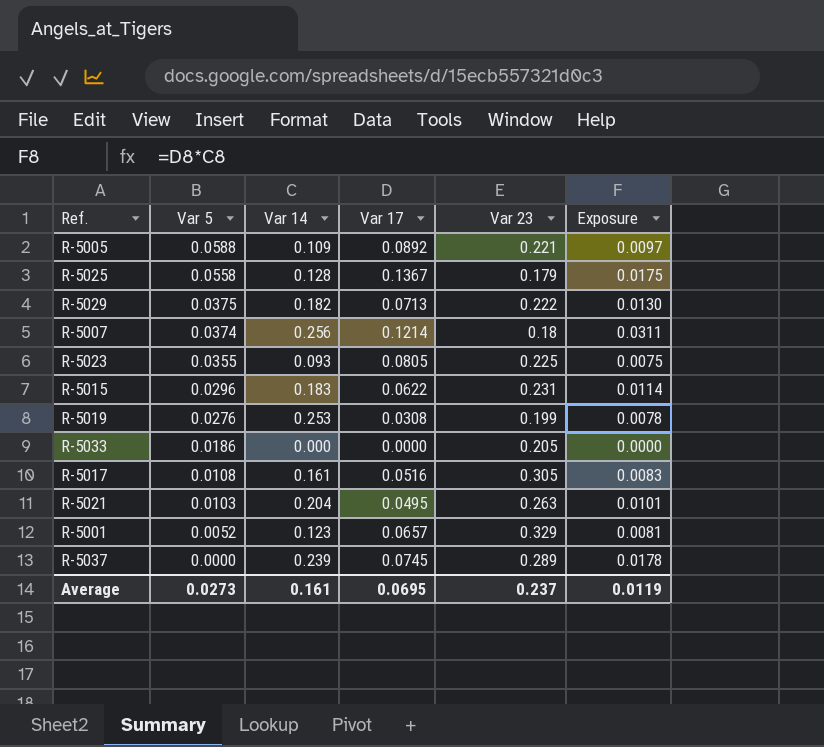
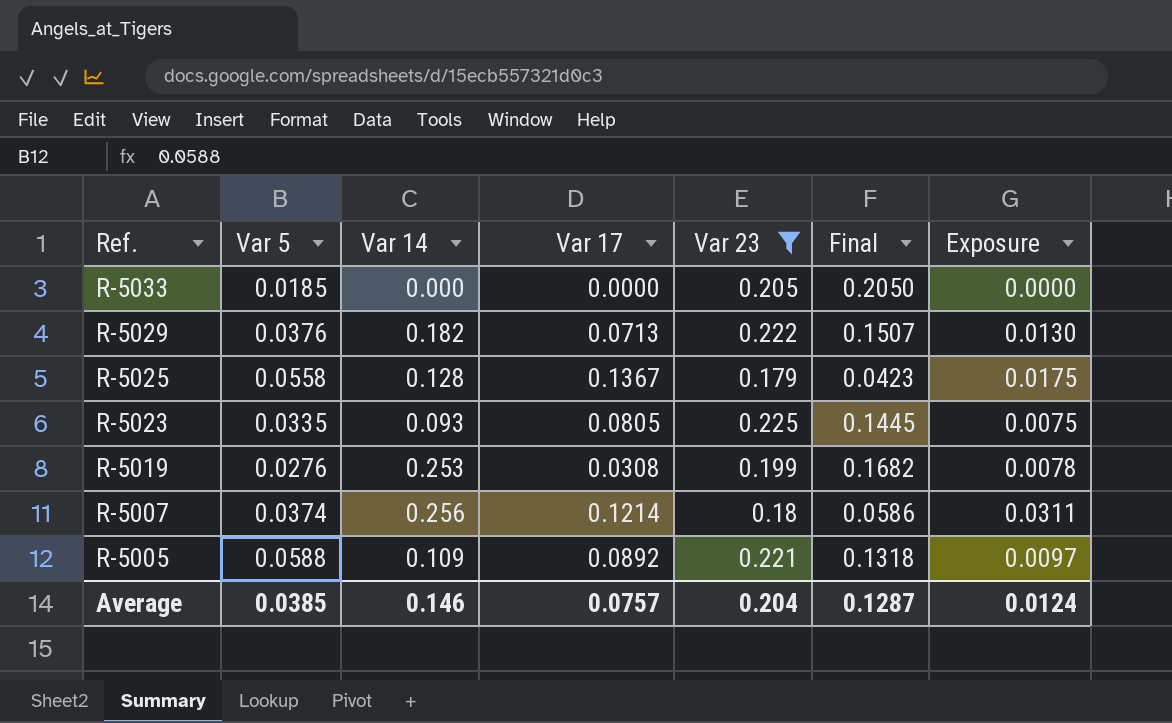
filter: none -> Var 23 <= 0.225
row order: Var 5 descending -> Ref. descending
column Final | formula: none -> [Var 23] - [Var 17]
R-5033 | Var 5: 0.0186 -> 0.0185
R-5029 | Var 5: 0.0375 -> 0.0376
R-5023 | Var 5: 0.0355 -> 0.0335
Average | Var 5: 0.0273 -> 0.0385
Average | Var 14: 0.161 -> 0.146
Average | Var 17: 0.0695 -> 0.0757
Average | Var 23: 0.237 -> 0.204
Average | Exposure: 0.0119 -> 0.0124

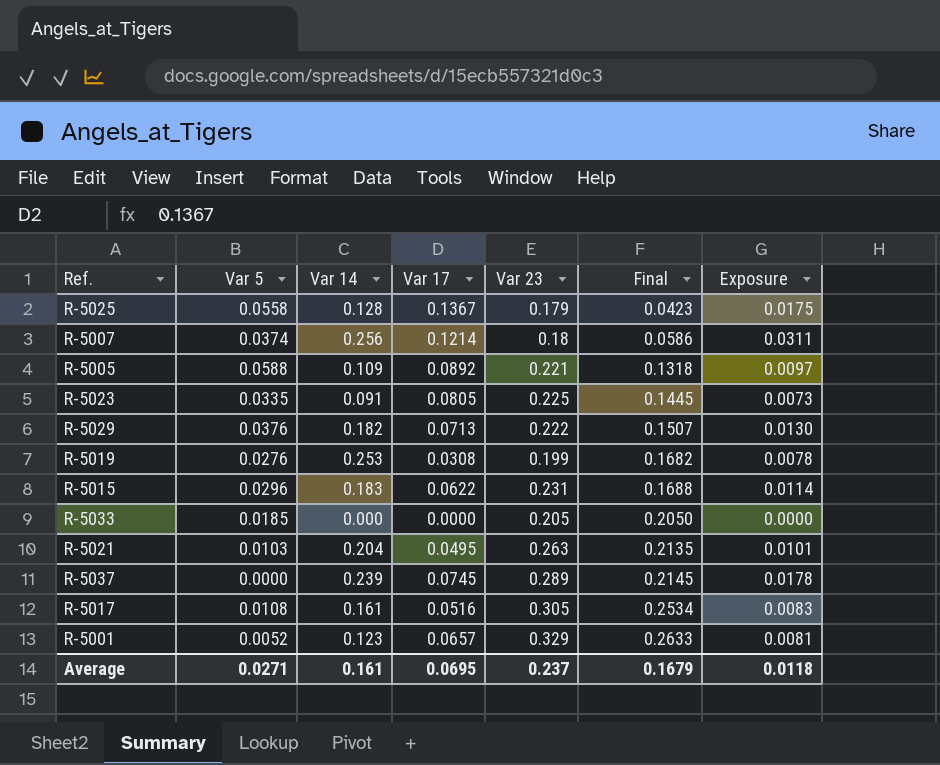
filter: Var 23 <= 0.225 -> none
row order: Ref. descending -> Final ascending
R-5023 | Var 14: 0.093 -> 0.091
R-5023 | Exposure: 0.0075 -> 0.0073
Average | Var 5: 0.0385 -> 0.0271
Average | Var 14: 0.146 -> 0.161
Average | Var 17: 0.0757 -> 0.0695
Average | Var 23: 0.204 -> 0.237
Average | Final: 0.1287 -> 0.1679
Average | Exposure: 0.0124 -> 0.0118

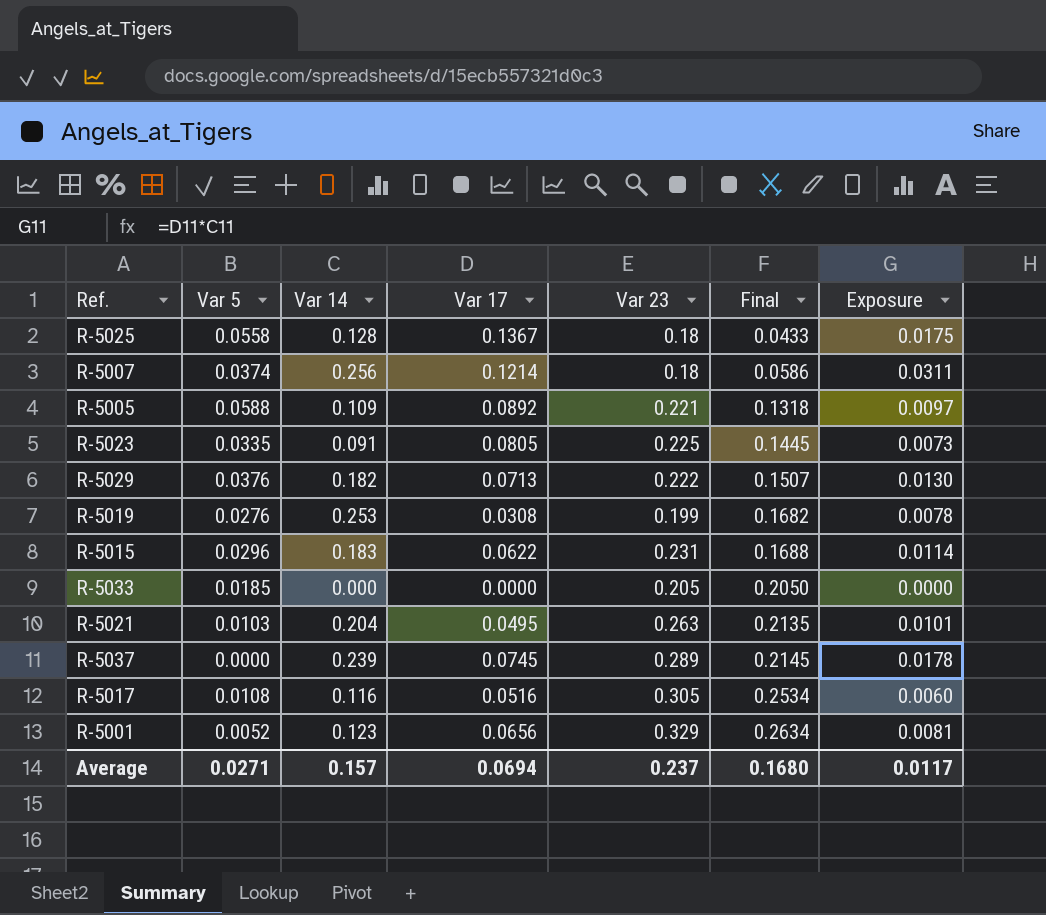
R-5025 | Var 23: 0.179 -> 0.18
R-5025 | Final: 0.0423 -> 0.0433
R-5017 | Var 14: 0.161 -> 0.116
R-5017 | Exposure: 0.0083 -> 0.0060
R-5001 | Var 17: 0.0657 -> 0.0656
R-5001 | Final: 0.2633 -> 0.2634
Average | Var 14: 0.161 -> 0.157
Average | Var 17: 0.0695 -> 0.0694
Average | Final: 0.1679 -> 0.1680
Average | Exposure: 0.0118 -> 0.0117

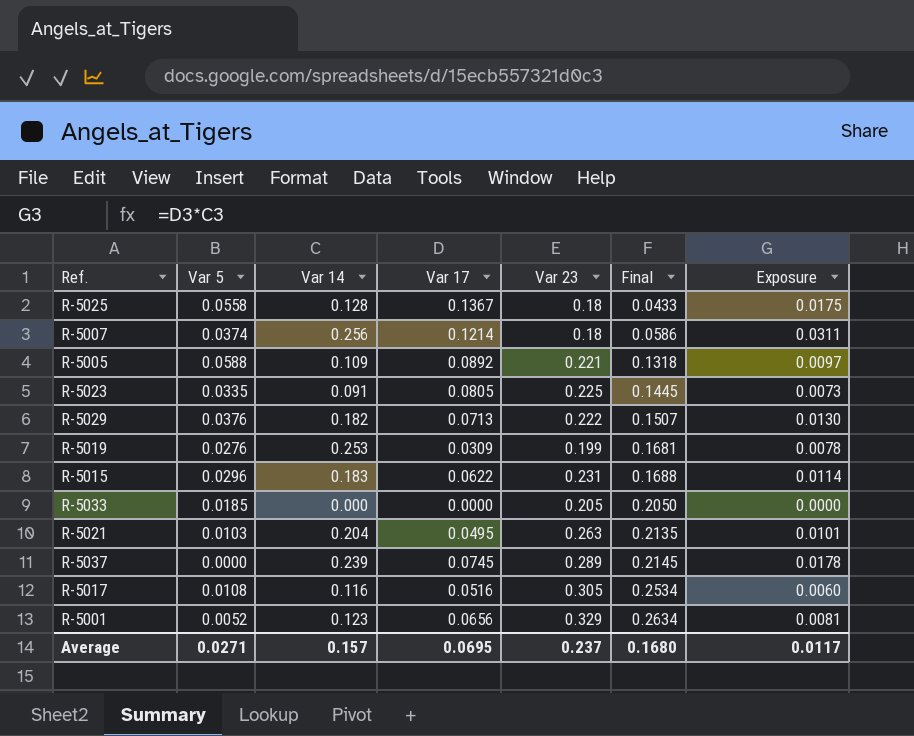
R-5019 | Var 17: 0.0308 -> 0.0309
R-5019 | Final: 0.1682 -> 0.1681
Average | Var 17: 0.0694 -> 0.0695

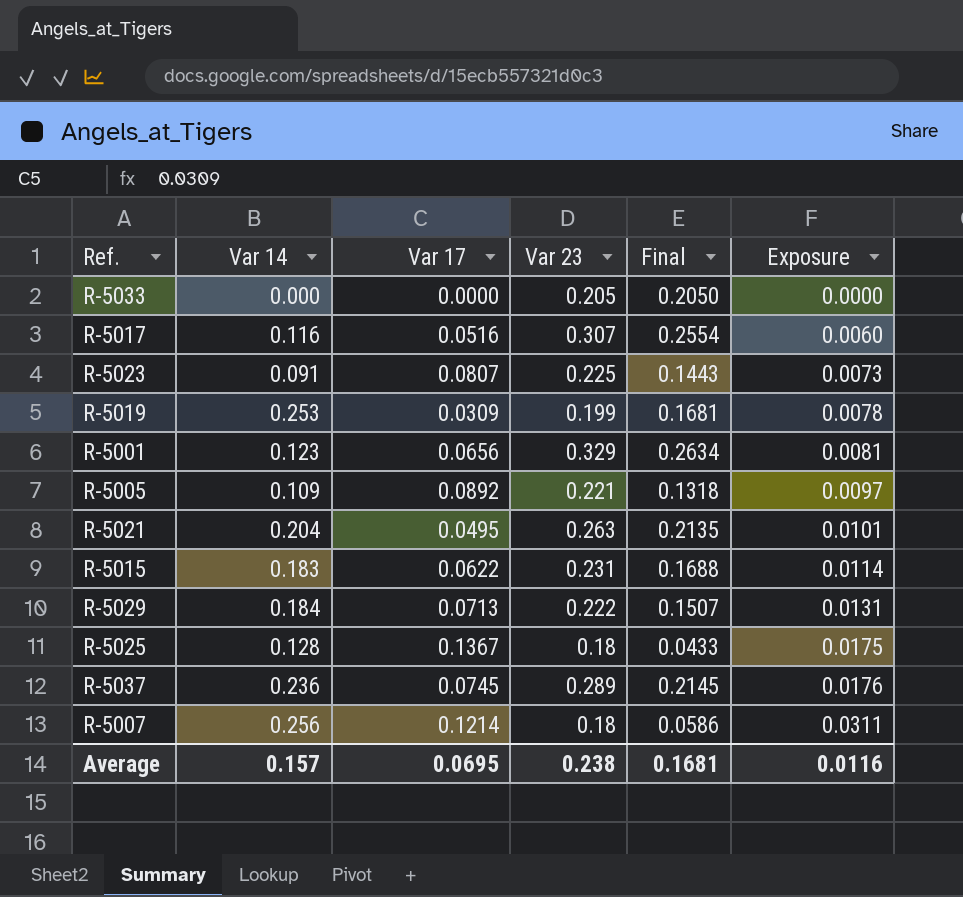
row order: Final ascending -> Exposure ascending
column Var 5 | position: 2 -> none
R-5017 | Var 23: 0.305 -> 0.307
R-5017 | Final: 0.2534 -> 0.2554
R-5023 | Var 17: 0.0805 -> 0.0807
R-5023 | Final: 0.1445 -> 0.1443
R-5029 | Var 14: 0.182 -> 0.184
R-5029 | Exposure: 0.0130 -> 0.0131
R-5037 | Var 14: 0.239 -> 0.236
R-5037 | Exposure: 0.0178 -> 0.0176
Average | Var 23: 0.237 -> 0.238
Average | Final: 0.1680 -> 0.1681
Average | Exposure: 0.0117 -> 0.0116

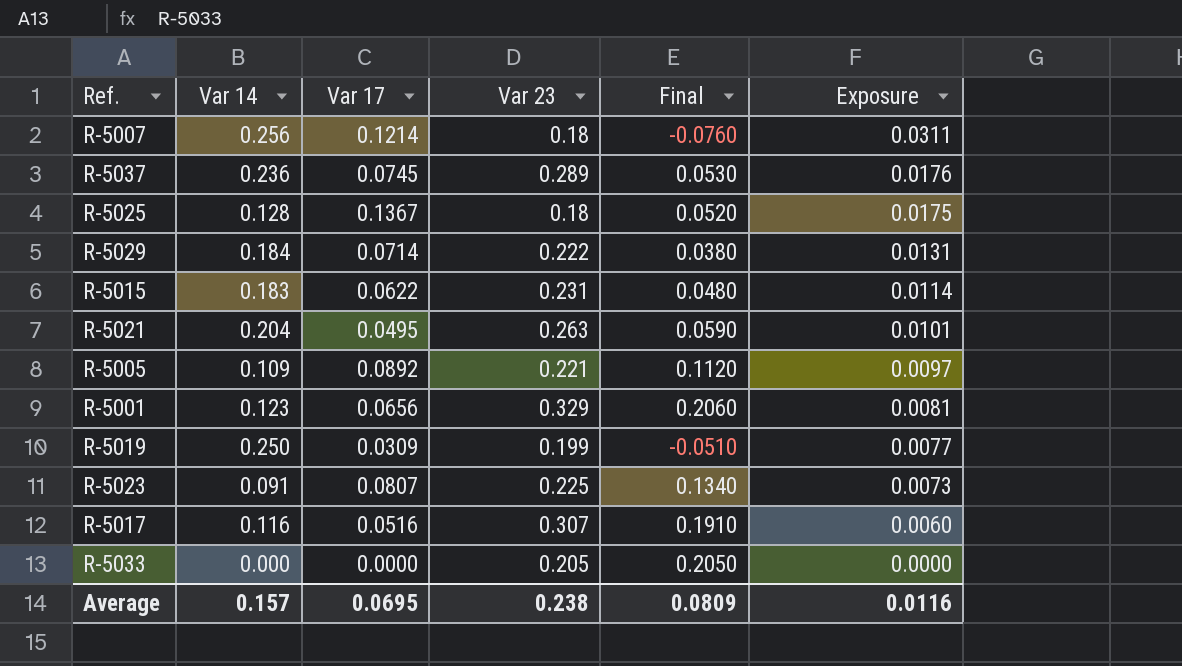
row order: Exposure ascending -> Exposure descending
column Final | formula: [Var 23] - [Var 17] -> [Var 23] - [Var 14]
R-5029 | Var 17: 0.0713 -> 0.0714
R-5019 | Var 14: 0.253 -> 0.250
R-5019 | Exposure: 0.0078 -> 0.0077
Average | Final: 0.1681 -> 0.0809

